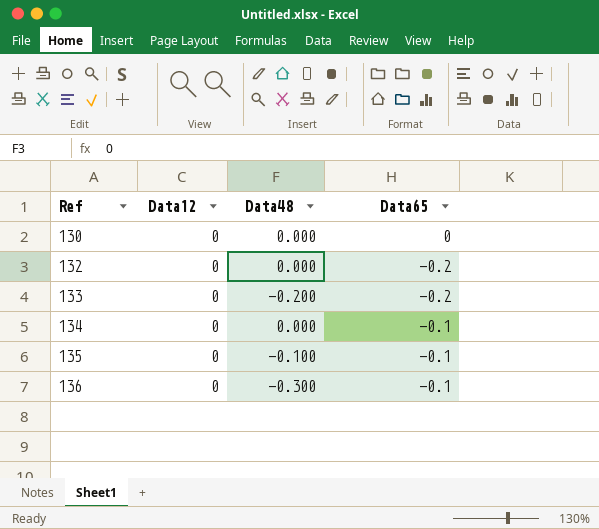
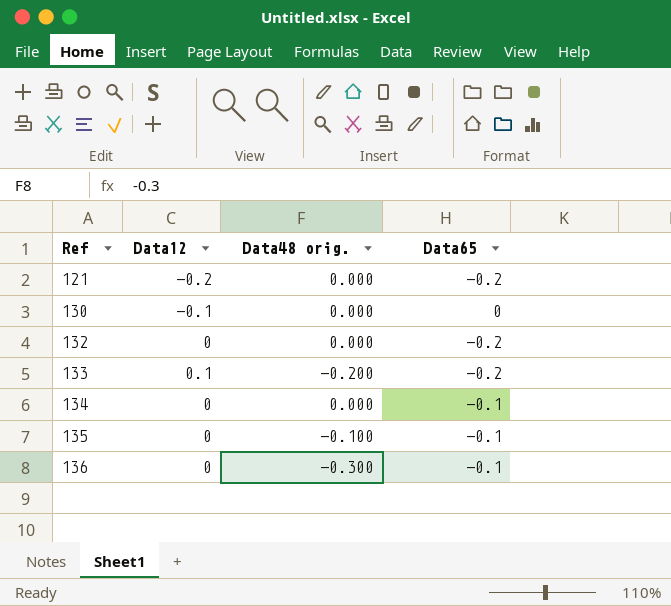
column name: Data48 -> Data48 orig.
row 121: none -> -0.2 | 0.000 | -0.2
130 | Data12: 0 -> -0.1
133 | Data12: 0 -> 0.1

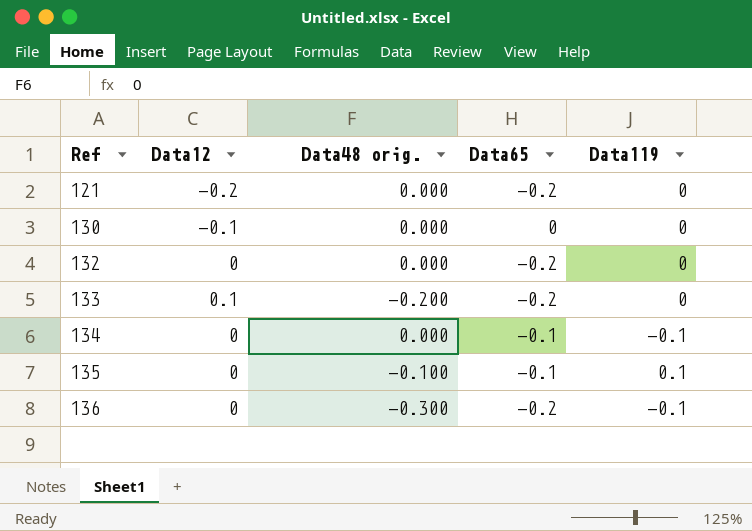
column Data119 | position: none -> 5
136 | Data65: -0.1 -> -0.2

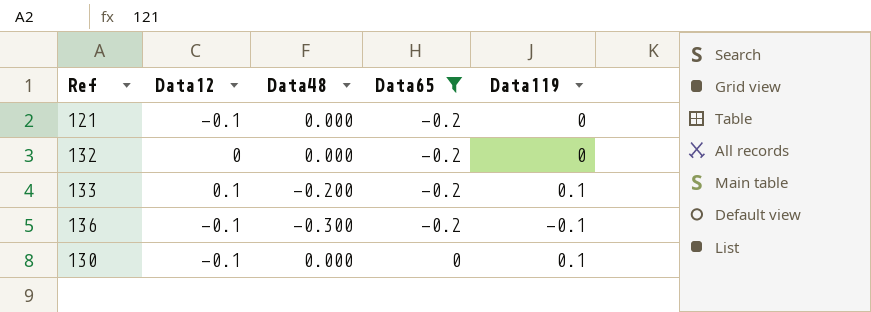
filter: none -> Data65 != -0.1
row order: Ref ascending -> Data65 ascending
column name: Data48 orig. -> Data48
121 | Data12: -0.2 -> -0.1
133 | Data119: 0 -> 0.1
136 | Data12: 0 -> -0.1
130 | Data119: 0 -> 0.1

